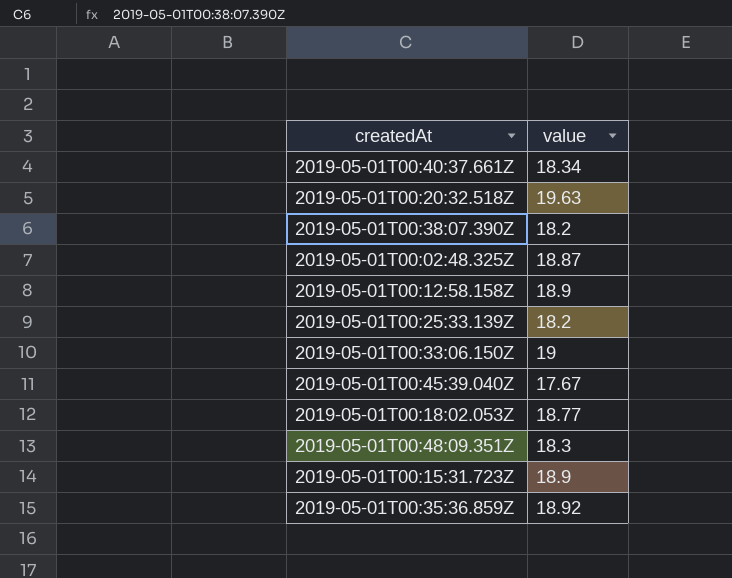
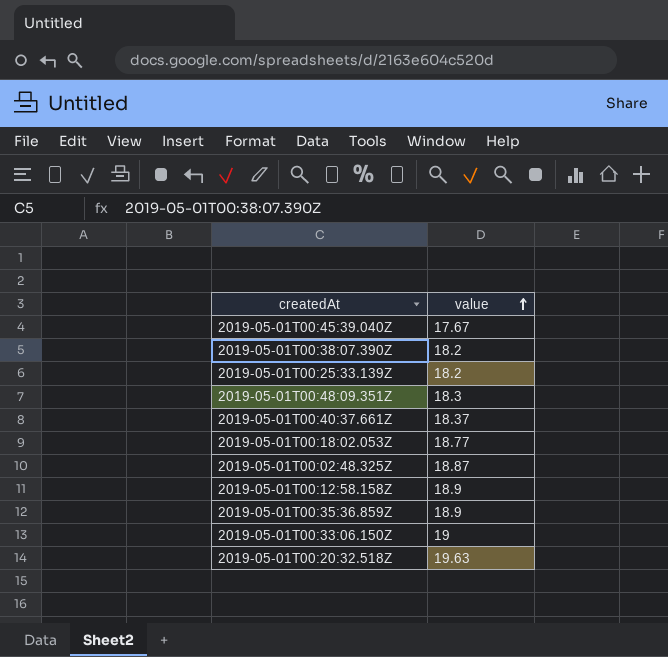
row order: none -> value ascending
row 2019-05-01T00:15:31.723Z: 18.9 -> none
2019-05-01T00:40:37.661Z | value: 18.34 -> 18.37
2019-05-01T00:35:36.859Z | value: 18.92 -> 18.9

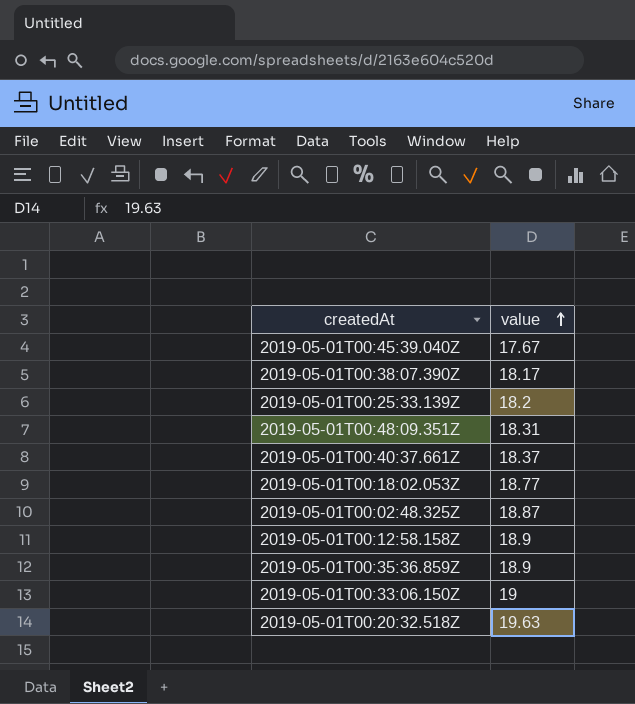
2019-05-01T00:38:07.390Z | value: 18.2 -> 18.17
2019-05-01T00:48:09.351Z | value: 18.3 -> 18.31

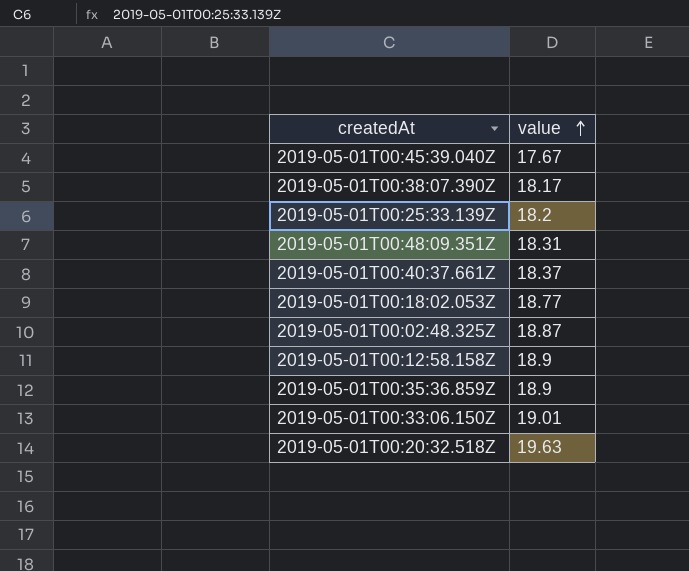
2019-05-01T00:33:06.150Z | value: 19 -> 19.01

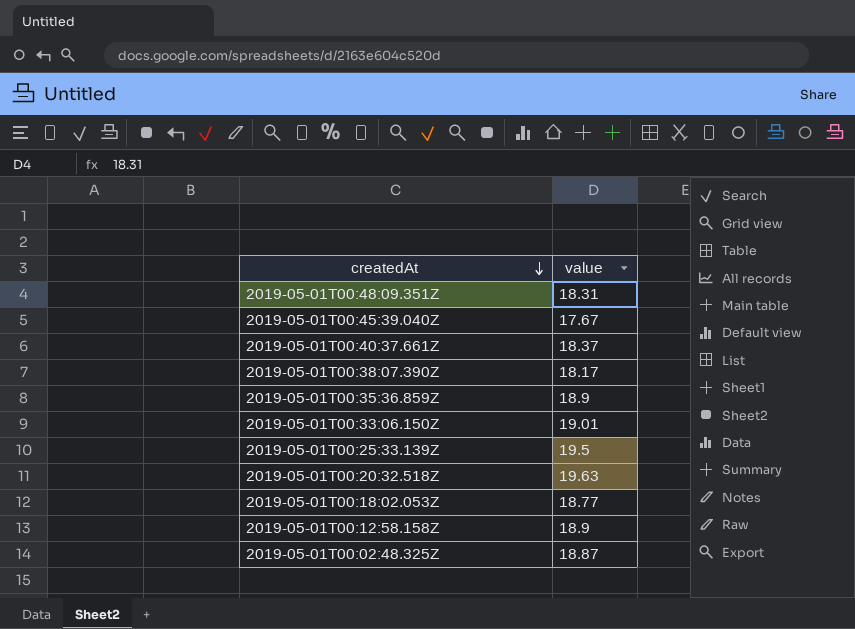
row order: value ascending -> createdAt descending
2019-05-01T00:25:33.139Z | value: 18.2 -> 19.5

